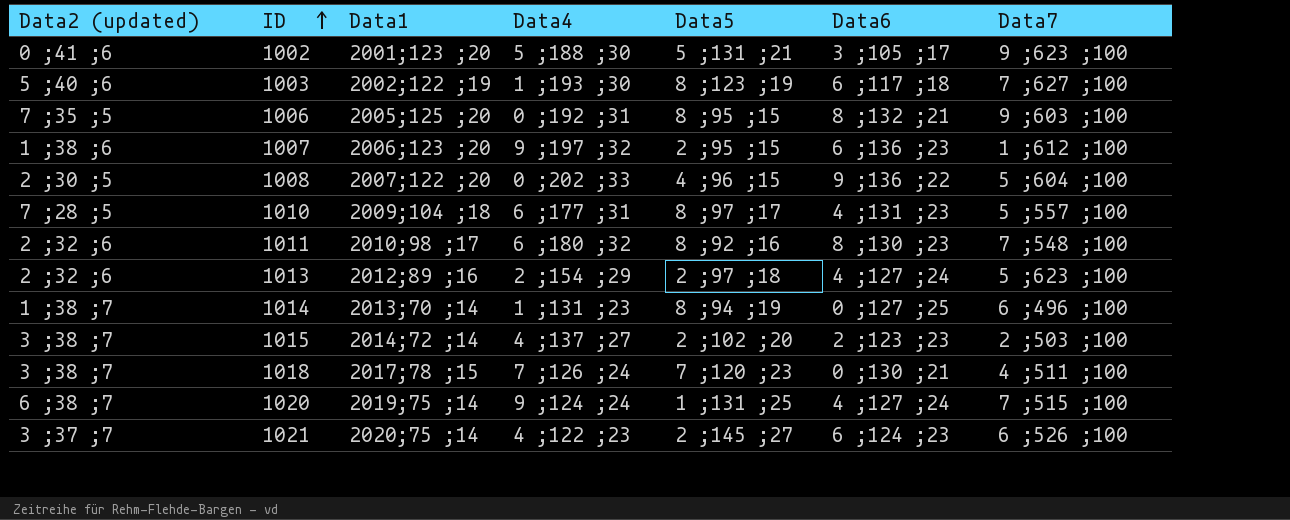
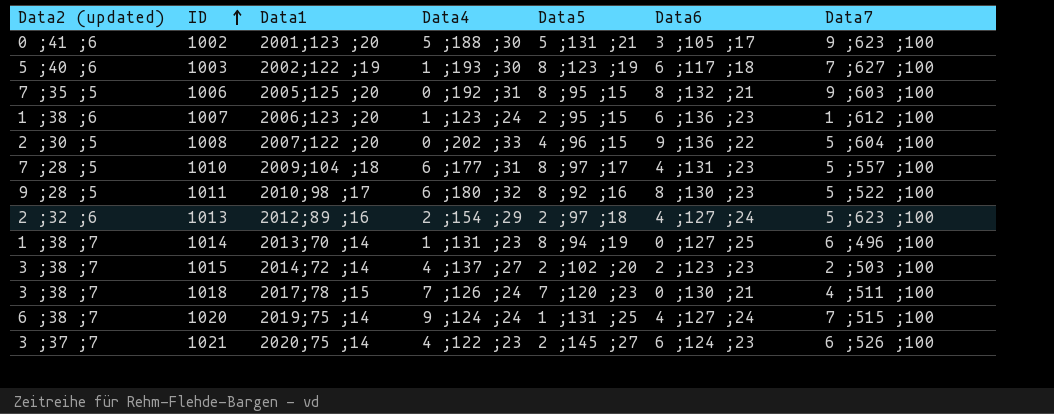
1007 | Data4: 9 ;197 ;32 -> 1 ;123 ;24
1011 | Data2 (updated): 2 ;32 ;6 -> 9 ;28 ;5
1011 | Data7: 7 ;548 ;100 -> 5 ;522 ;100

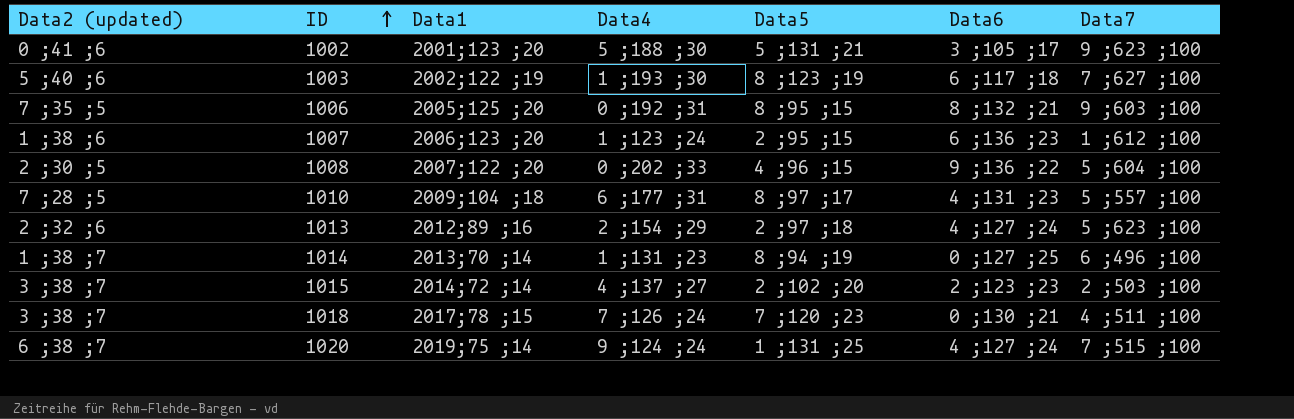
row 1011: 9 ;28 ;5 | 2010;98 ;17 | 6 ;180 ;32 | 8 ;92 ;16 | 8 ;130 ;23 | 5 ;522 ;100 -> none
row 1021: 3 ;37 ;7 | 2020;75 ;14 | 4 ;122 ;23 | 2 ;145 ;27 | 6 ;124 ;23 | 6 ;526 ;100 -> none

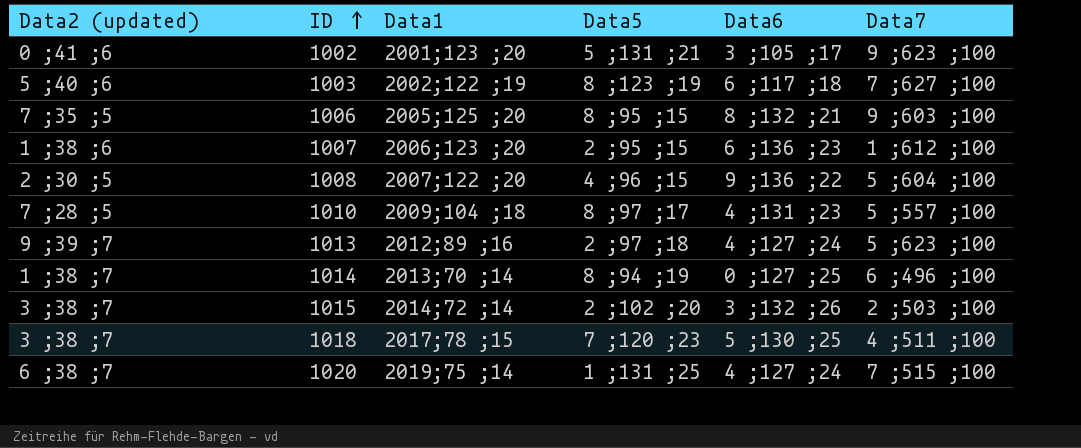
column Data4 | position: 4 -> none
1013 | Data2 (updated): 2 ;32 ;6 -> 9 ;39 ;7
1015 | Data6: 2 ;123 ;23 -> 3 ;132 ;26
1018 | Data6: 0 ;130 ;21 -> 5 ;130 ;25

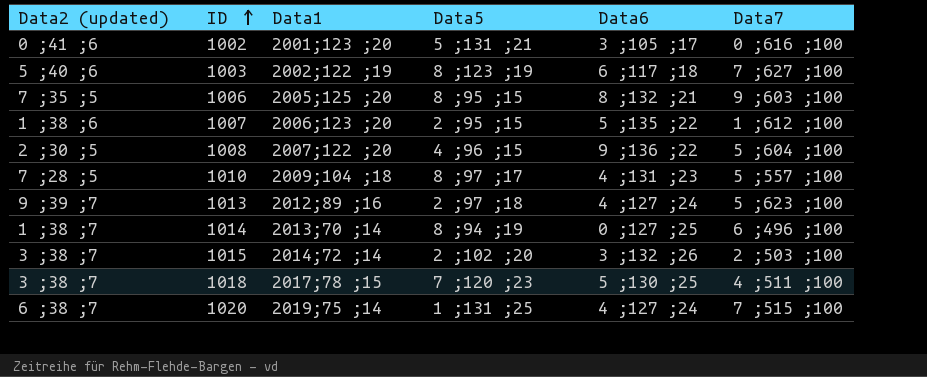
1002 | Data7: 9 ;623 ;100 -> 0 ;616 ;100
1007 | Data6: 6 ;136 ;23 -> 5 ;135 ;22

